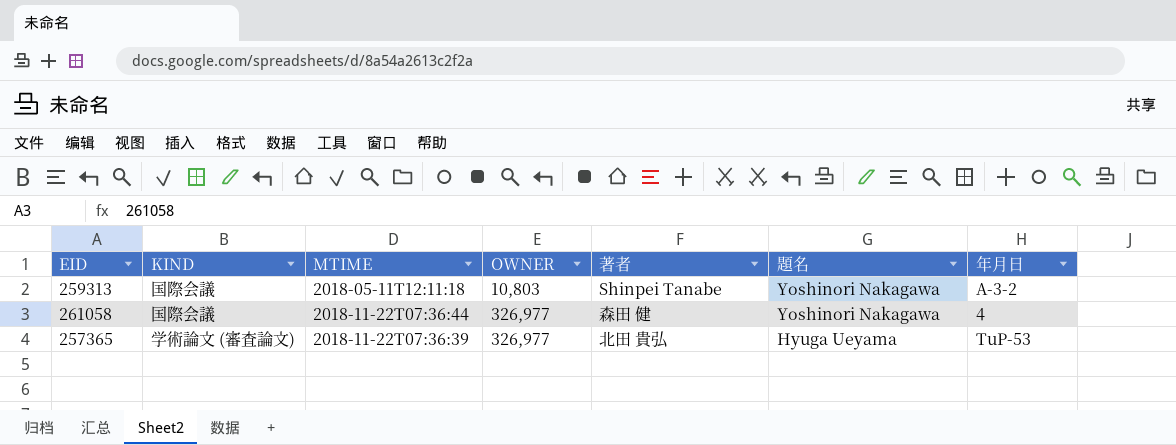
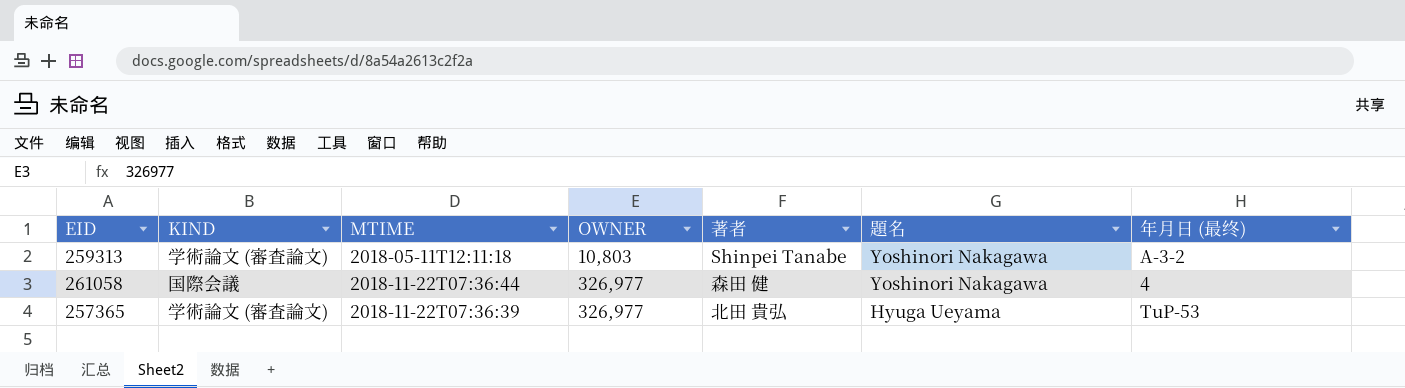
column name: 年月日 -> 年月日 (最终)
259313 | KIND: 国際会議 -> 学術論文 (審査論文)

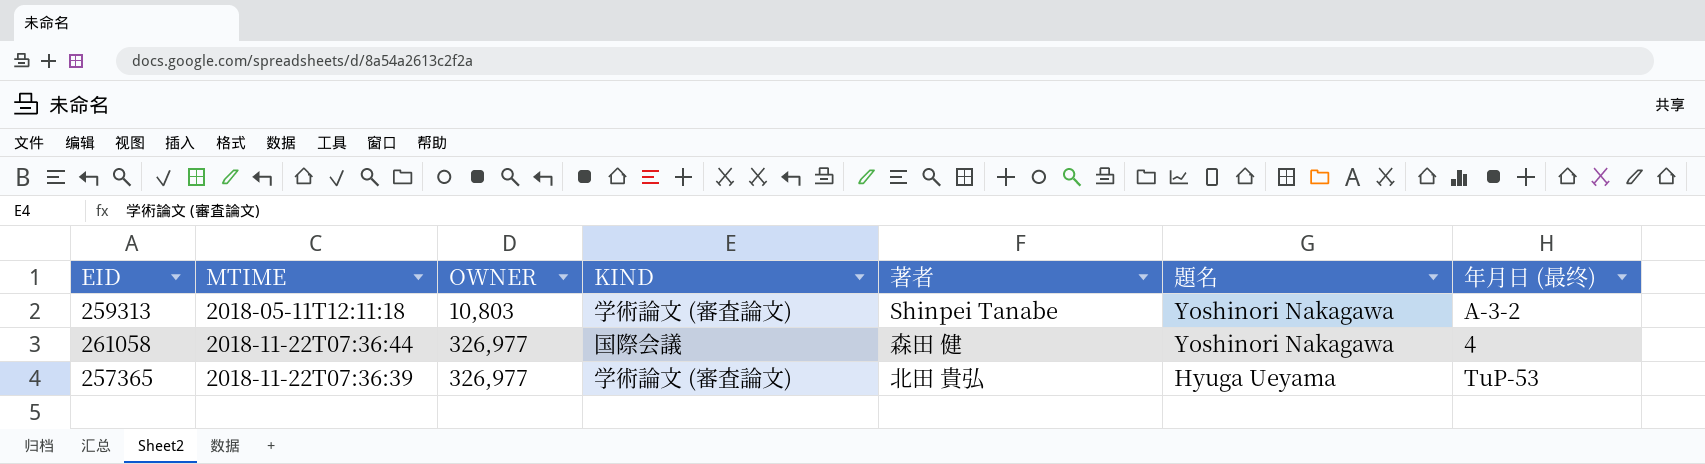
column KIND | position: 2 -> 4

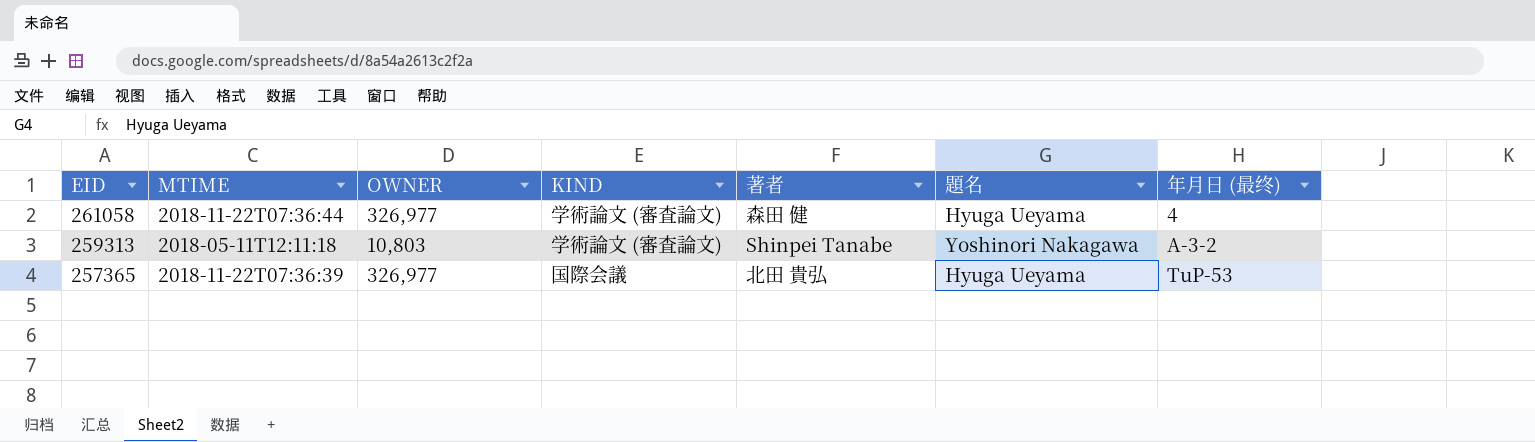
row order: OWNER ascending -> EID descending
261058 | KIND: 国際会議 -> 学術論文 (審査論文)
261058 | 題名: Yoshinori Nakagawa -> Hyuga Ueyama
257365 | KIND: 学術論文 (審査論文) -> 国際会議

